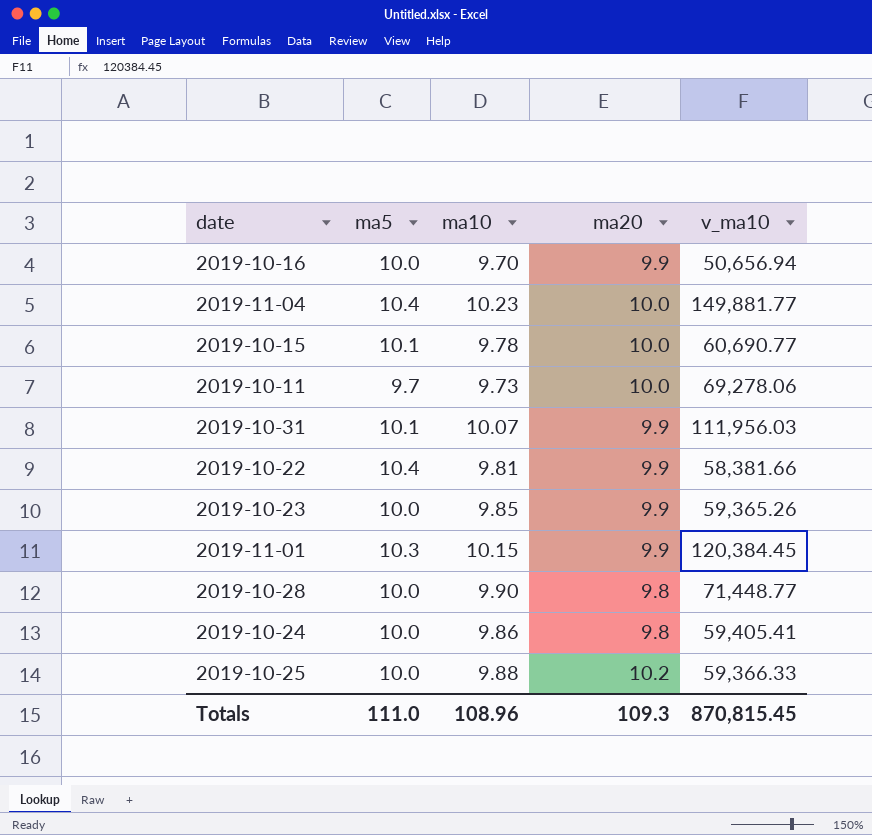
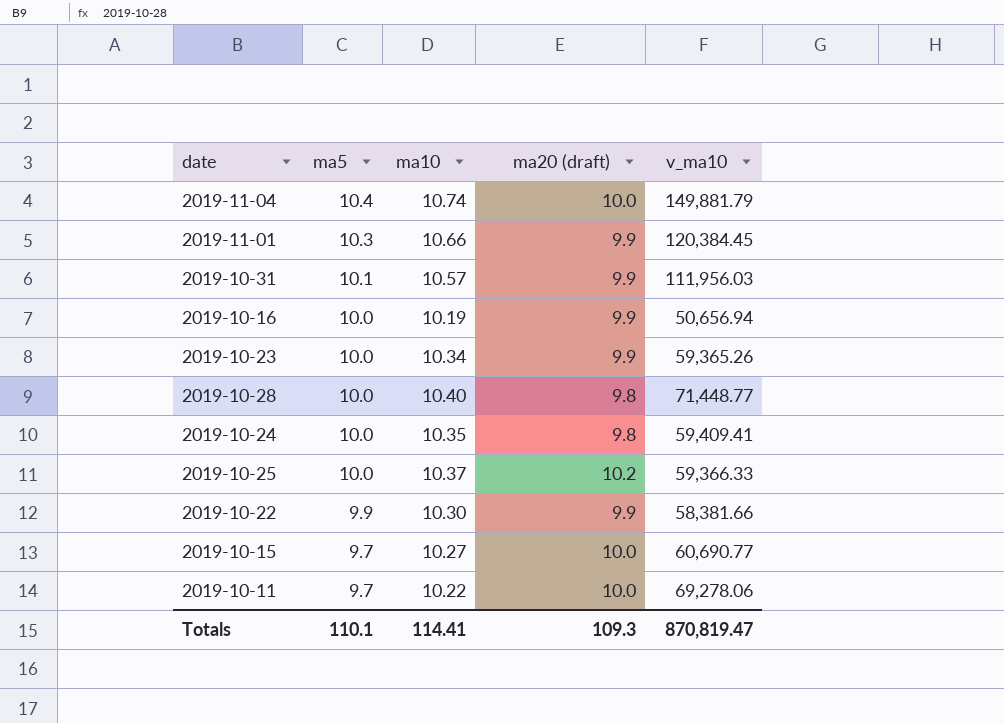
row order: none -> ma5 descending
column name: ma20 -> ma20 (draft)
2019-11-04 | ma10: 10.23 -> 10.74
2019-11-04 | v_ma10: 149,881.77 -> 149,881.79
2019-11-01 | ma10: 10.15 -> 10.66
2019-10-31 | ma10: 10.07 -> 10.57
2019-10-16 | ma10: 9.70 -> 10.19
2019-10-23 | ma10: 9.85 -> 10.34
2019-10-28 | ma10: 9.90 -> 10.40
2019-10-24 | ma10: 9.86 -> 10.35
2019-10-24 | v_ma10: 59,405.41 -> 59,409.41
2019-10-25 | ma10: 9.88 -> 10.37
2019-10-22 | ma5: 10.4 -> 9.9
2019-10-22 | ma10: 9.81 -> 10.30
2019-10-15 | ma5: 10.1 -> 9.7
2019-10-15 | ma10: 9.78 -> 10.27
2019-10-11 | ma10: 9.73 -> 10.22
Totals | ma5: 111.0 -> 110.1
Totals | ma10: 108.96 -> 114.41
Totals | v_ma10: 870,815.45 -> 870,819.47

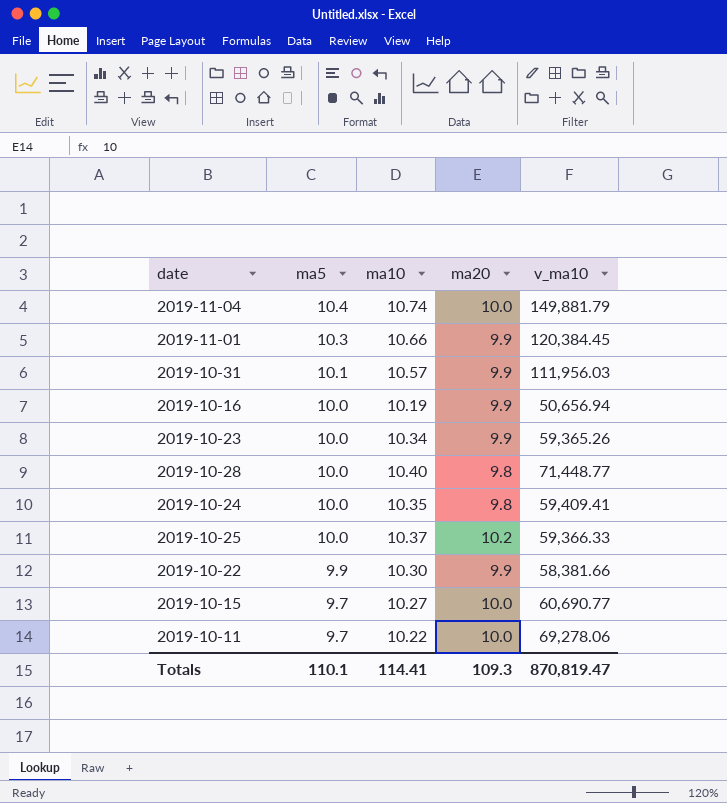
column name: ma20 (draft) -> ma20

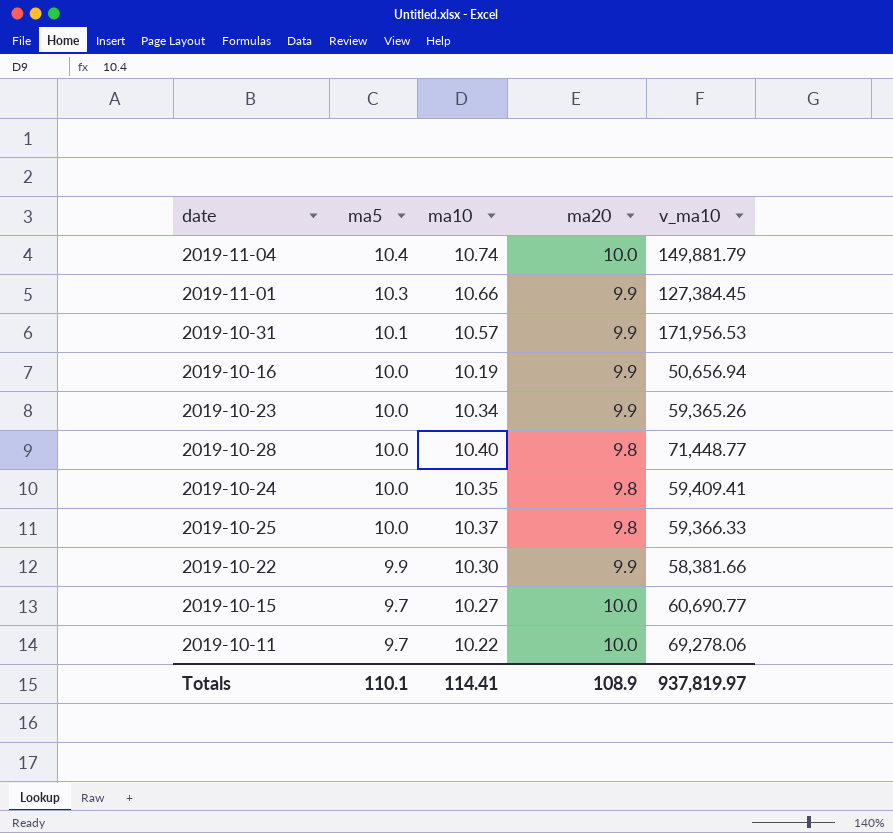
2019-11-01 | v_ma10: 120,384.45 -> 127,384.45
2019-10-31 | v_ma10: 111,956.03 -> 171,956.53
2019-10-25 | ma20: 10.2 -> 9.8
Totals | ma20: 109.3 -> 108.9
Totals | v_ma10: 870,819.47 -> 937,819.97

